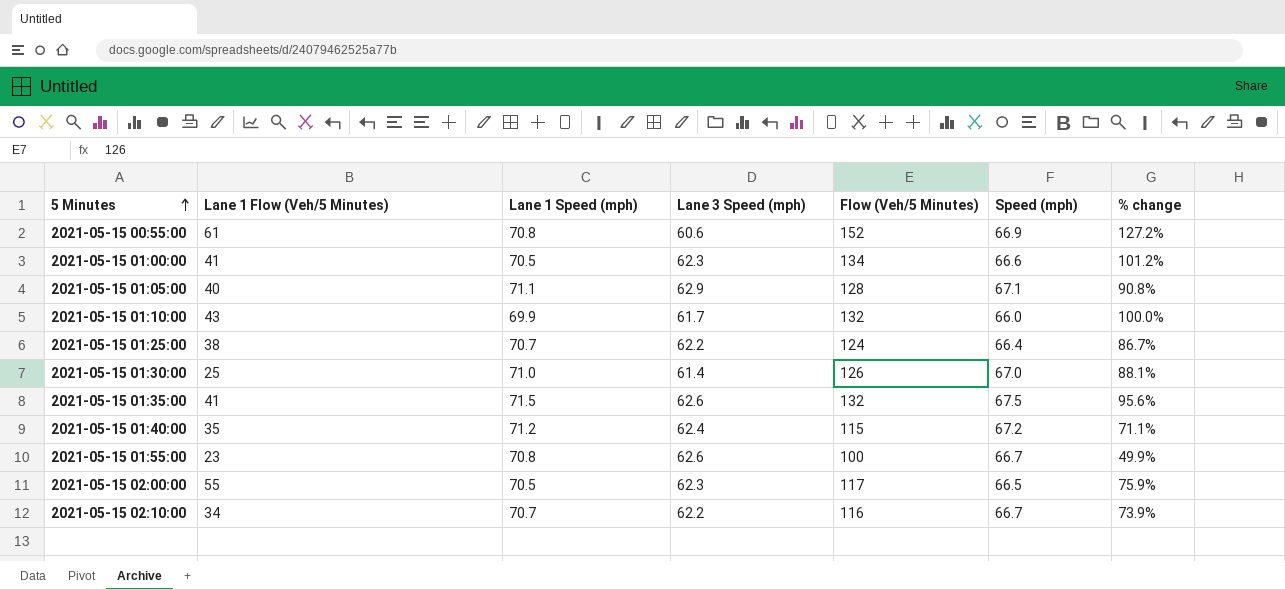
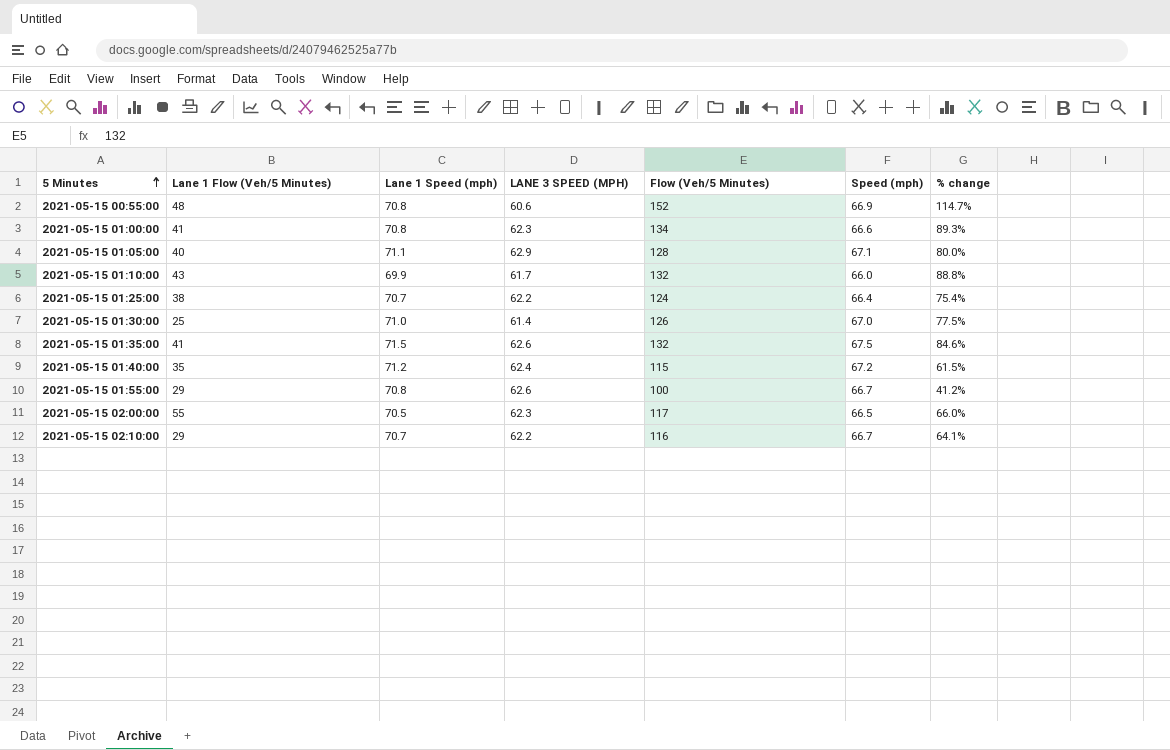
column name: Lane 3 Speed (mph) -> LANE 3 SPEED (MPH)
column % change | formula: ([Flow (Veh/5 Minutes)] - [Speed (mph)]) / [Speed (mph)] -> ([Flow (Veh/5 Minutes)] - [Lane 1 Speed (mph)]) / [Lane 1 Speed (mph)]
2021-05-15 00:55:00 | Lane 1 Flow (Veh/5 Minutes): 61 -> 48
2021-05-15 01:00:00 | Lane 1 Speed (mph): 70.5 -> 70.8
2021-05-15 01:55:00 | Lane 1 Flow (Veh/5 Minutes): 23 -> 29
2021-05-15 02:10:00 | Lane 1 Flow (Veh/5 Minutes): 34 -> 29

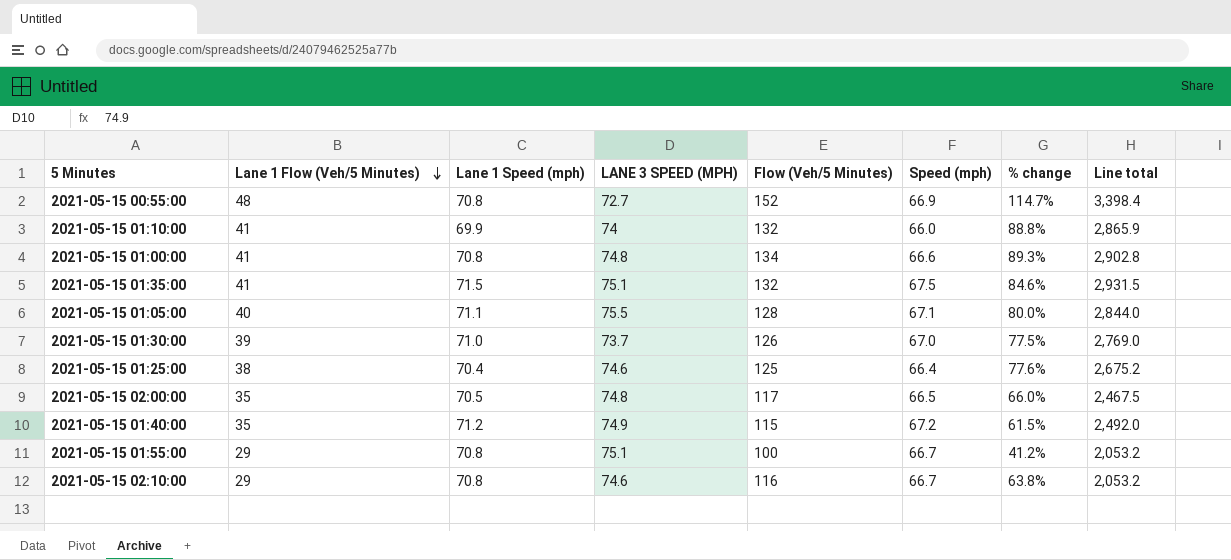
row order: 5 Minutes ascending -> Lane 1 Flow (Veh/5 Minutes) descending
column Line total | formula: none -> [Lane 1 Flow (Veh/5 Minutes)] * [Lane 1 Speed (mph)]
2021-05-15 00:55:00 | LANE 3 SPEED (MPH): 60.6 -> 72.7
2021-05-15 01:10:00 | Lane 1 Flow (Veh/5 Minutes): 43 -> 41
2021-05-15 01:10:00 | LANE 3 SPEED (MPH): 61.7 -> 74
2021-05-15 01:00:00 | LANE 3 SPEED (MPH): 62.3 -> 74.8
2021-05-15 01:35:00 | LANE 3 SPEED (MPH): 62.6 -> 75.1
2021-05-15 01:05:00 | LANE 3 SPEED (MPH): 62.9 -> 75.5
2021-05-15 01:30:00 | Lane 1 Flow (Veh/5 Minutes): 25 -> 39
2021-05-15 01:30:00 | LANE 3 SPEED (MPH): 61.4 -> 73.7
2021-05-15 01:25:00 | Lane 1 Speed (mph): 70.7 -> 70.4
2021-05-15 01:25:00 | LANE 3 SPEED (MPH): 62.2 -> 74.6
2021-05-15 01:25:00 | Flow (Veh/5 Minutes): 124 -> 125
2021-05-15 01:25:00 | % change: 75.4% -> 77.6%
2021-05-15 02:00:00 | Lane 1 Flow (Veh/5 Minutes): 55 -> 35
2021-05-15 02:00:00 | LANE 3 SPEED (MPH): 62.3 -> 74.8
2021-05-15 01:40:00 | LANE 3 SPEED (MPH): 62.4 -> 74.9
2021-05-15 01:55:00 | LANE 3 SPEED (MPH): 62.6 -> 75.1
2021-05-15 02:10:00 | Lane 1 Speed (mph): 70.7 -> 70.8
2021-05-15 02:10:00 | LANE 3 SPEED (MPH): 62.2 -> 74.6
2021-05-15 02:10:00 | % change: 64.1% -> 63.8%

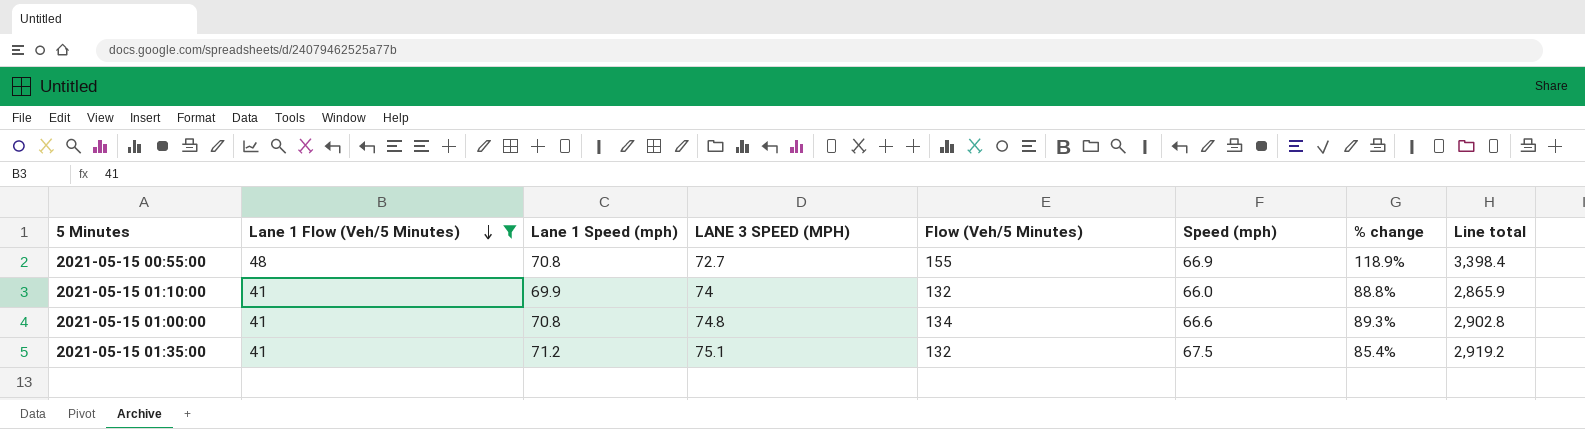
filter: none -> Lane 1 Flow (Veh/5 Minutes) >= 41
2021-05-15 00:55:00 | Flow (Veh/5 Minutes): 152 -> 155
2021-05-15 00:55:00 | % change: 114.7% -> 118.9%
2021-05-15 01:35:00 | Lane 1 Speed (mph): 71.5 -> 71.2
2021-05-15 01:35:00 | % change: 84.6% -> 85.4%
2021-05-15 01:35:00 | Line total: 2,931.5 -> 2,919.2

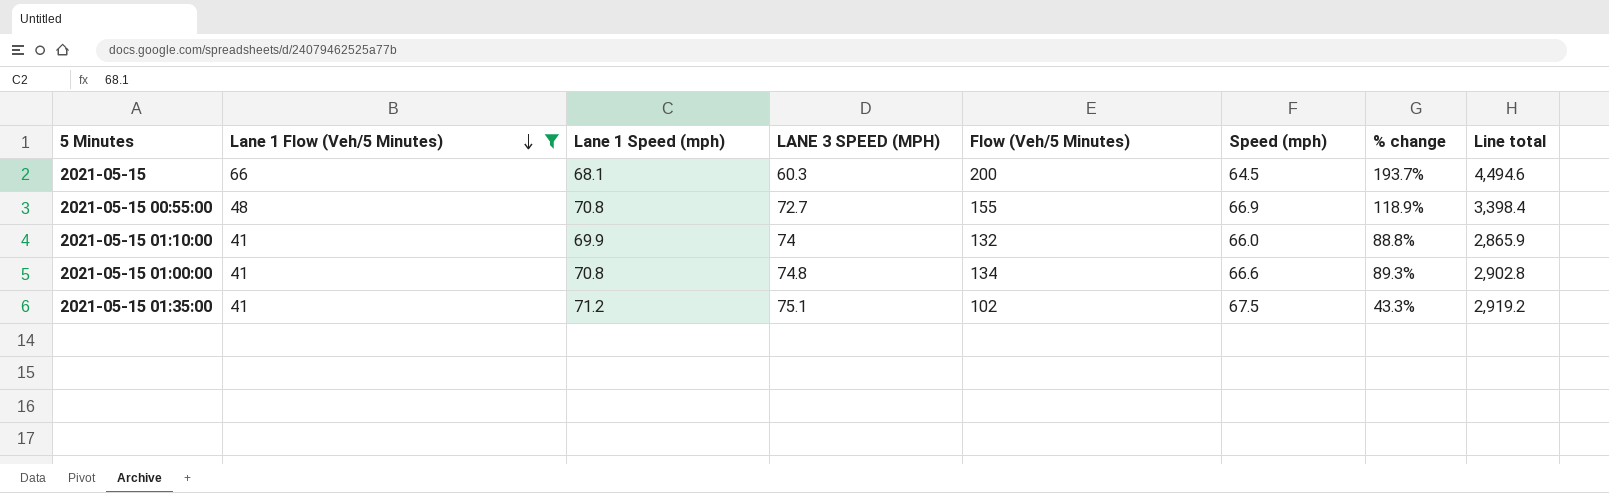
row 2021-05-15: none -> 66 | 68.1 | 60.3 | 200 | 64.5 | 193.7% | 4,494.6
2021-05-15 01:35:00 | Flow (Veh/5 Minutes): 132 -> 102
2021-05-15 01:35:00 | % change: 85.4% -> 43.3%

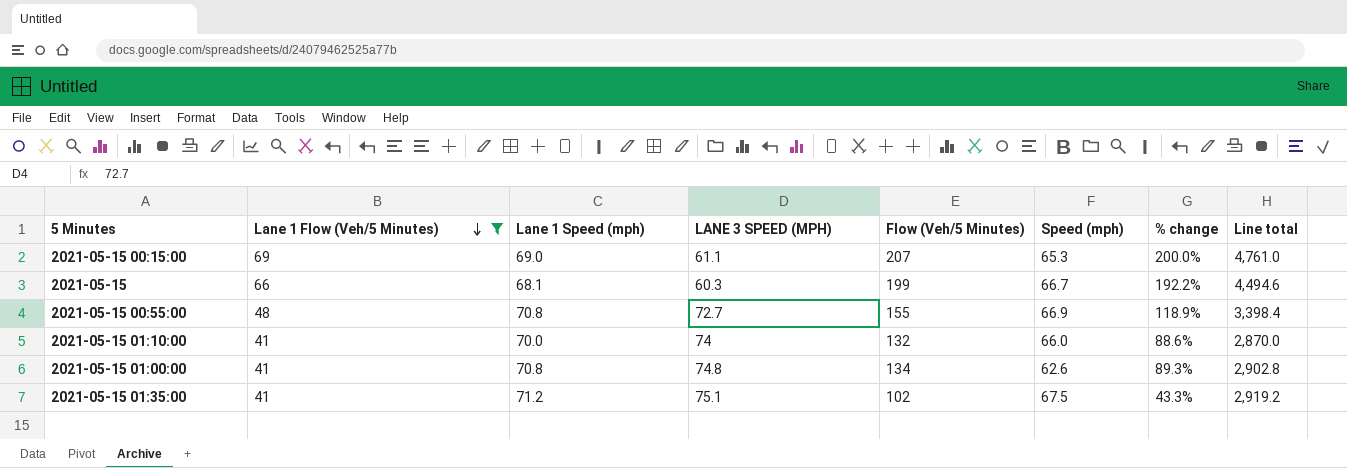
row 2021-05-15 00:15:00: none -> 69 | 69.0 | 61.1 | 207 | 65.3 | 200.0% | 4,761.0
2021-05-15 | Flow (Veh/5 Minutes): 200 -> 199
2021-05-15 | Speed (mph): 64.5 -> 66.7
2021-05-15 | % change: 193.7% -> 192.2%
2021-05-15 01:10:00 | Lane 1 Speed (mph): 69.9 -> 70.0
2021-05-15 01:10:00 | % change: 88.8% -> 88.6%
2021-05-15 01:10:00 | Line total: 2,865.9 -> 2,870.0
2021-05-15 01:00:00 | Speed (mph): 66.6 -> 62.6

